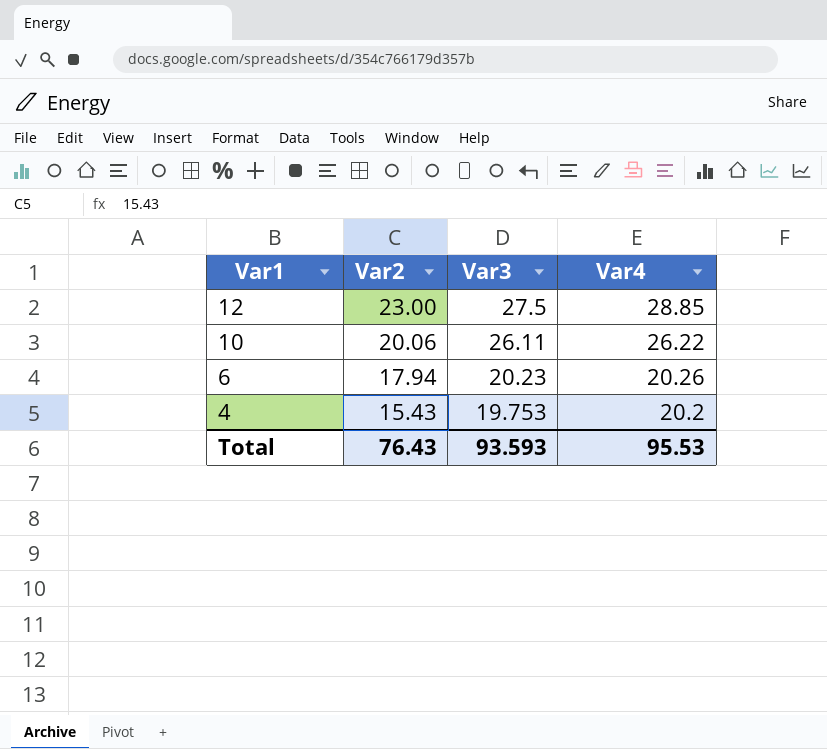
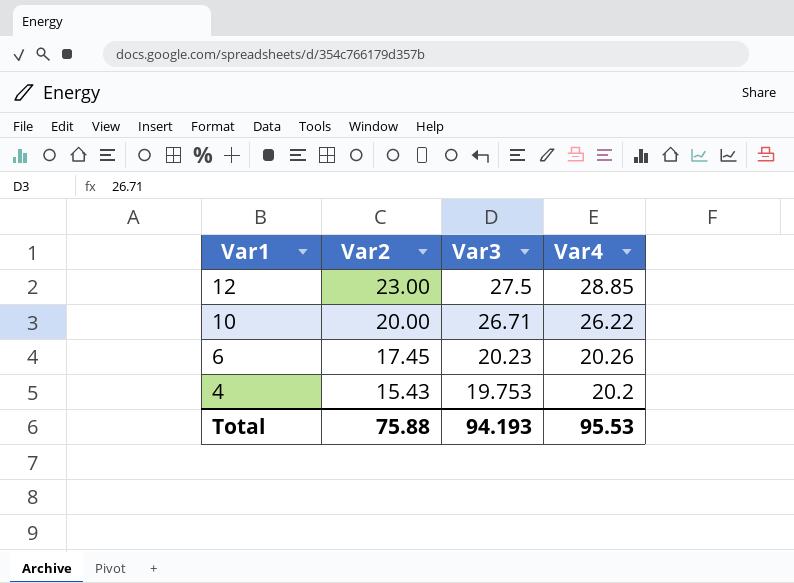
10 | Var2: 20.06 -> 20.00
10 | Var3: 26.11 -> 26.71
6 | Var2: 17.94 -> 17.45
Total | Var2: 76.43 -> 75.88
Total | Var3: 93.593 -> 94.193

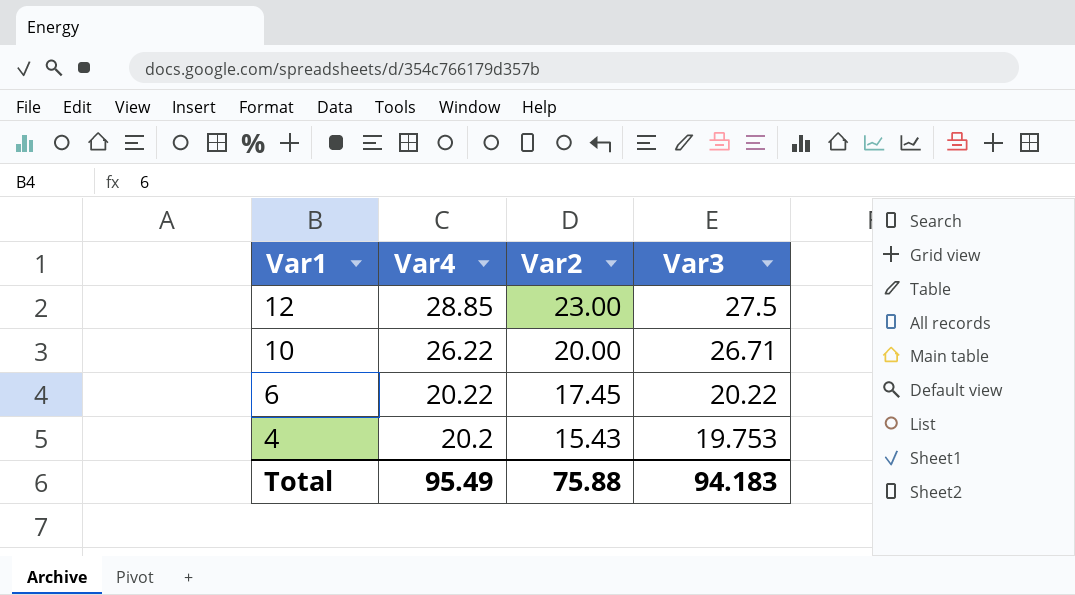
column Var4 | position: 4 -> 2
6 | Var4: 20.26 -> 20.22
6 | Var3: 20.23 -> 20.22
Total | Var4: 95.53 -> 95.49
Total | Var3: 94.193 -> 94.183

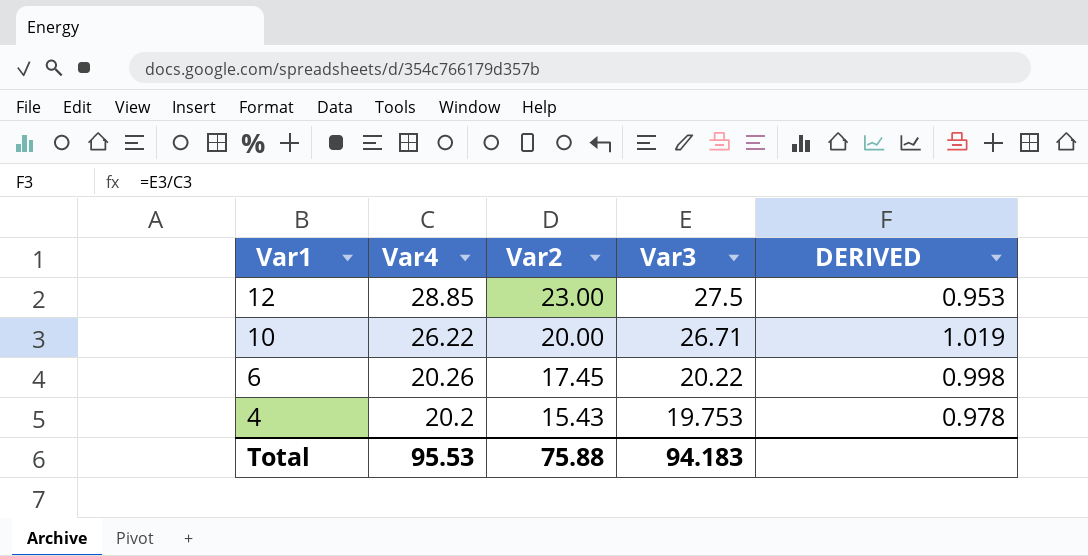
column DERIVED | formula: none -> [Var3] / [Var4]
6 | Var4: 20.22 -> 20.26
Total | Var4: 95.49 -> 95.53

